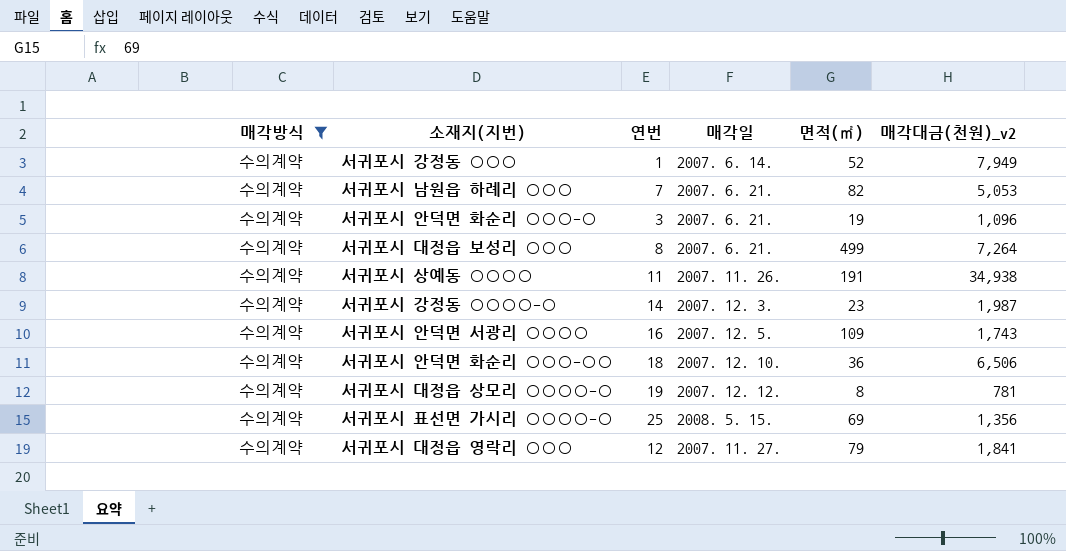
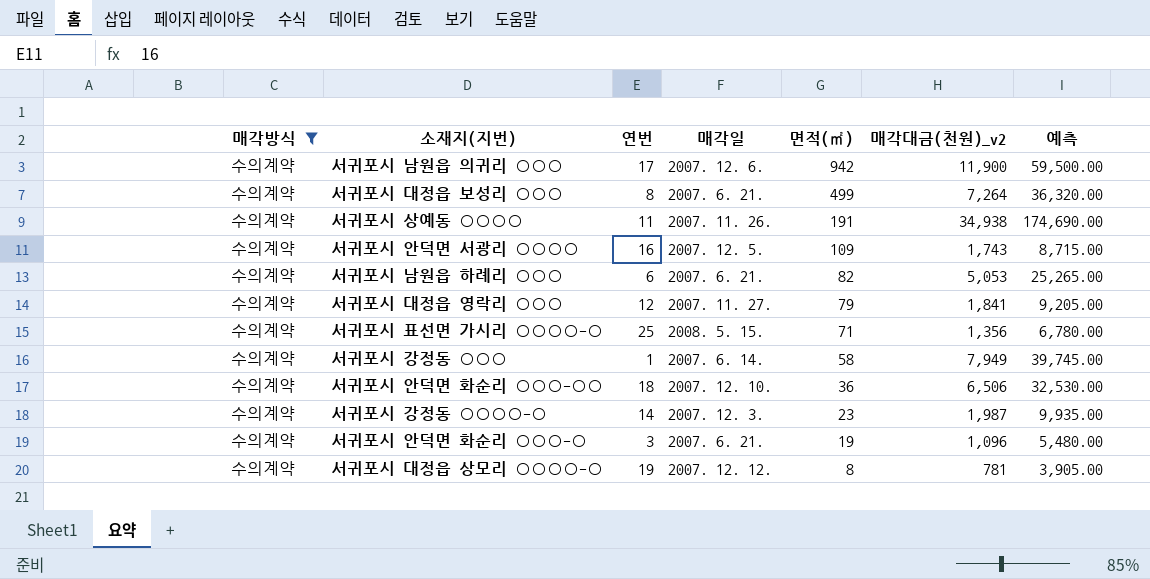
row order: none -> 면적(㎡) descending
column 예측 | formula: none -> [매각대금(천원)_v2] * 5
row 서귀포시 남원읍 의귀리 ○○○: none -> 수의계약 | 17 | 2007. 12. 6. | 942 | 11,900 | 59,500.00
서귀포시 남원읍 하례리 ○○○ | 연번: 7 -> 6
서귀포시 표선면 가시리 ○○○○-○ | 면적(㎡): 69 -> 71
서귀포시 강정동 ○○○ | 면적(㎡): 52 -> 58

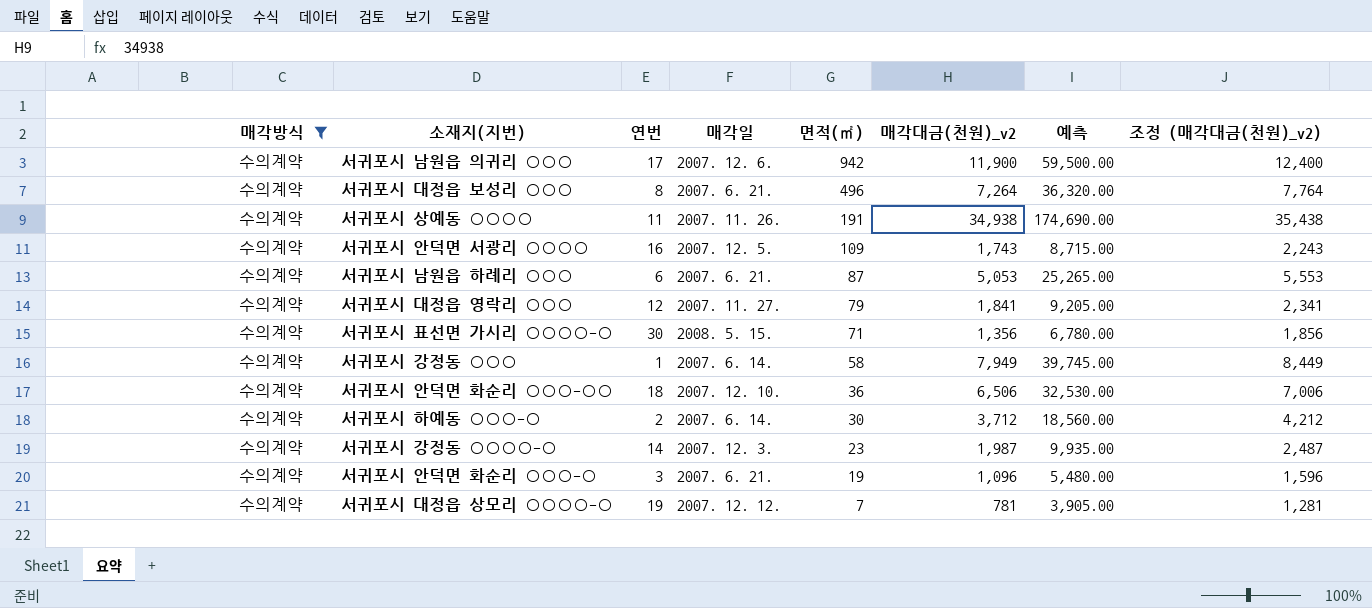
column 조정 (매각대금(천원)_v2) | formula: none -> [매각대금(천원)_v2] + 500
서귀포시 대정읍 보성리 ○○○ | 면적(㎡): 499 -> 496
서귀포시 남원읍 하례리 ○○○ | 면적(㎡): 82 -> 87
서귀포시 표선면 가시리 ○○○○-○ | 연번: 25 -> 30
row 서귀포시 하예동 ○○○-○: none -> 수의계약 | 2 | 2007. 6. 14. | 30 | 3,712 | 18,560.00 | 4,212
서귀포시 대정읍 상모리 ○○○○-○ | 면적(㎡): 8 -> 7

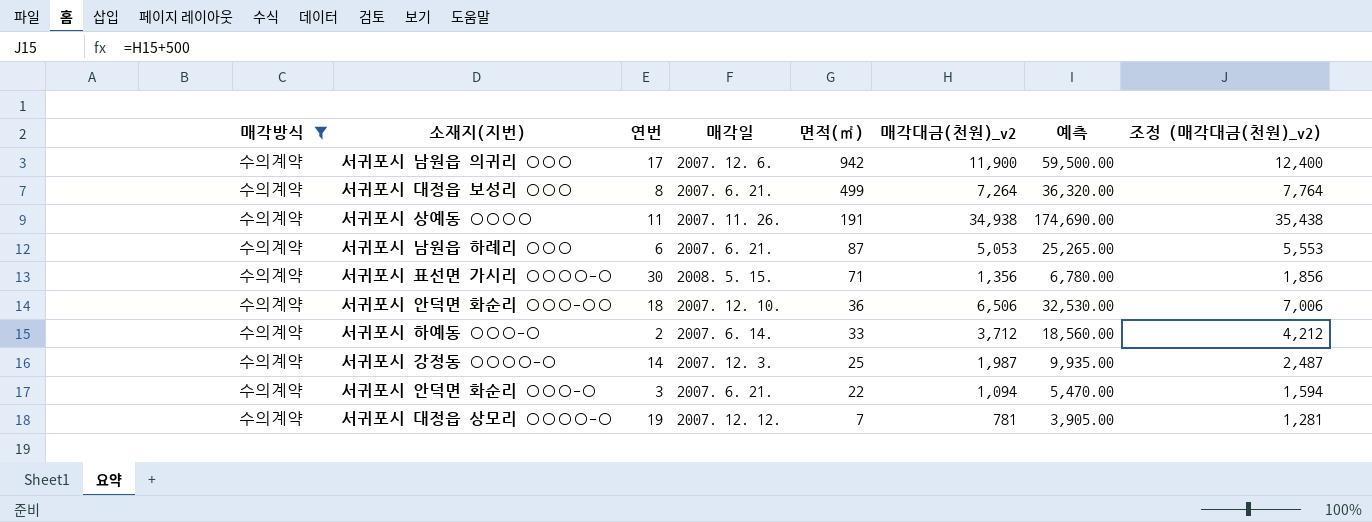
row 서귀포시 안덕면 서광리 ○○○○: 수의계약 | 16 | 2007. 12. 5. | 109 | 1,743 | 8,715.00 | 2,243 -> none
row 서귀포시 대정읍 영락리 ○○○: 수의계약 | 12 | 2007. 11. 27. | 79 | 1,841 | 9,205.00 | 2,341 -> none
row 서귀포시 강정동 ○○○: 수의계약 | 1 | 2007. 6. 14. | 58 | 7,949 | 39,745.00 | 8,449 -> none
서귀포시 대정읍 보성리 ○○○ | 면적(㎡): 496 -> 499
서귀포시 하예동 ○○○-○ | 면적(㎡): 30 -> 33
서귀포시 강정동 ○○○○-○ | 면적(㎡): 23 -> 25
서귀포시 안덕면 화순리 ○○○-○ | 면적(㎡): 19 -> 22
서귀포시 안덕면 화순리 ○○○-○ | 매각대금(천원)_v2: 1,096 -> 1,094
서귀포시 안덕면 화순리 ○○○-○ | 예측: 5,480.00 -> 5,470.00
서귀포시 안덕면 화순리 ○○○-○ | 조정 (매각대금(천원)_v2): 1,596 -> 1,594

